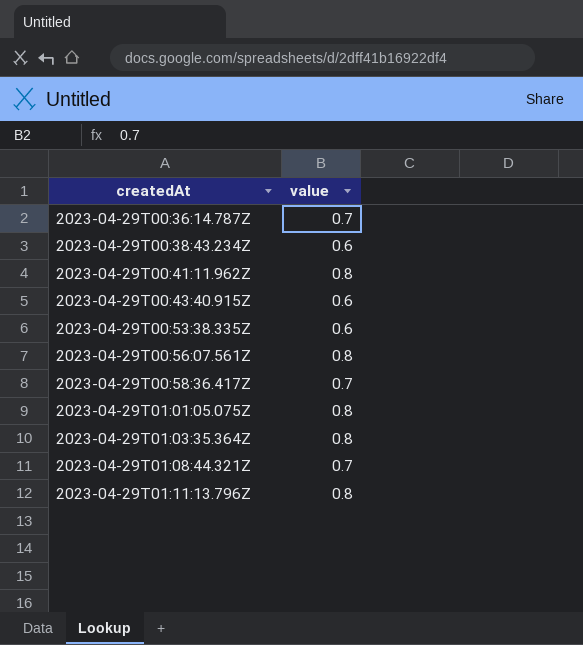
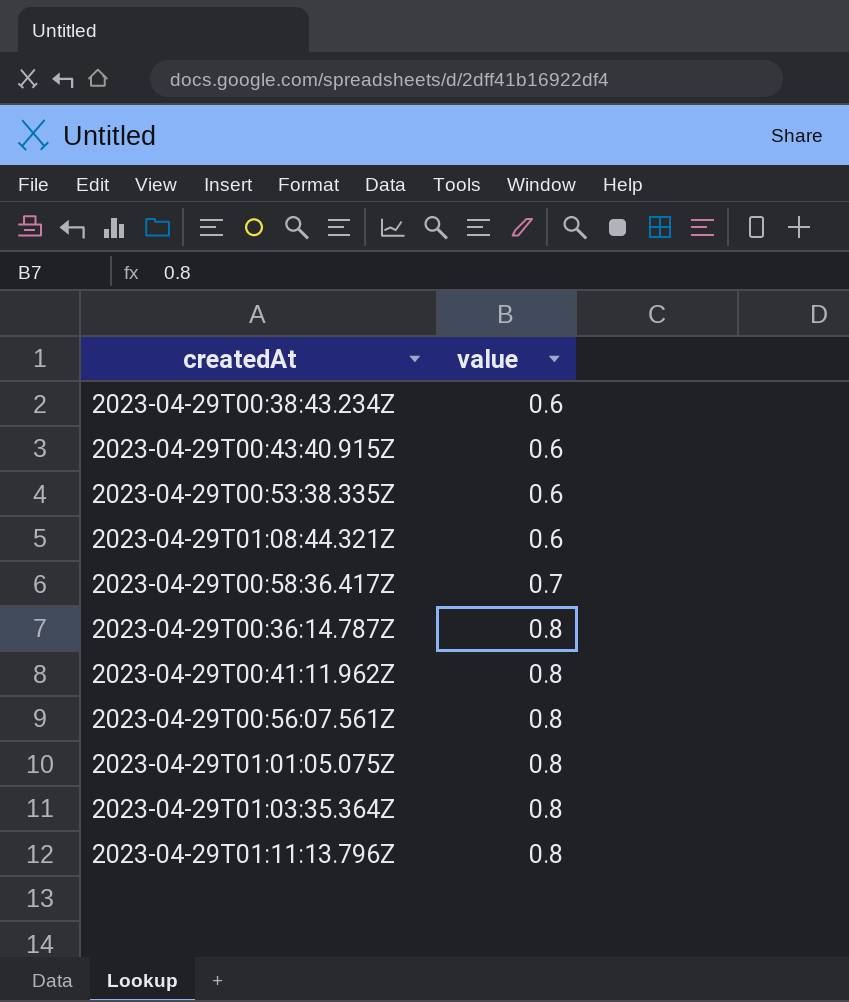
row order: createdAt ascending -> value ascending
2023-04-29T01:08:44.321Z | value: 0.7 -> 0.6
2023-04-29T00:36:14.787Z | value: 0.7 -> 0.8

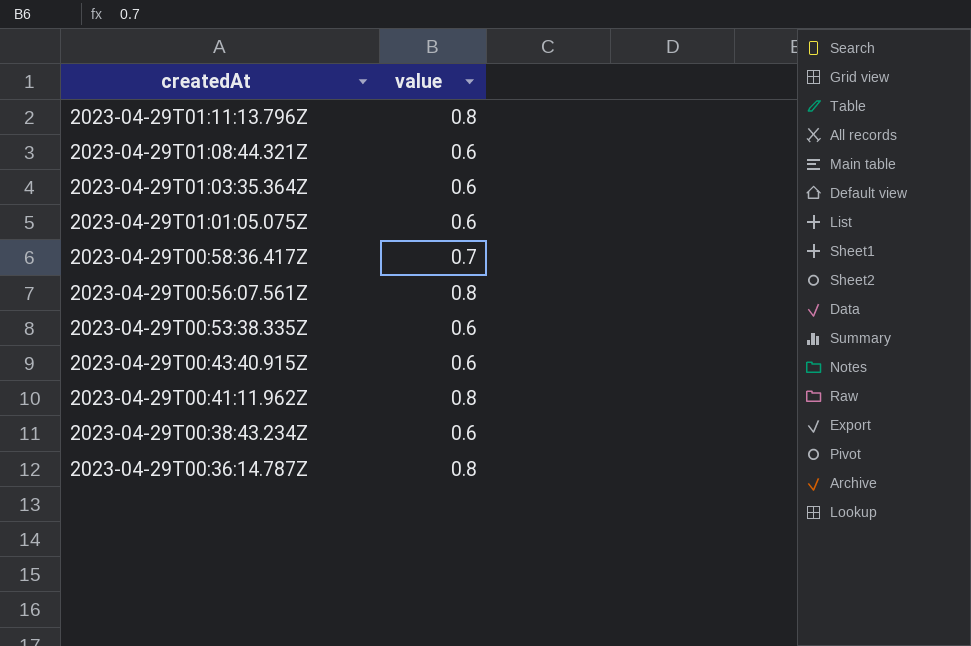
row order: value ascending -> createdAt descending
2023-04-29T01:03:35.364Z | value: 0.8 -> 0.6
2023-04-29T01:01:05.075Z | value: 0.8 -> 0.6

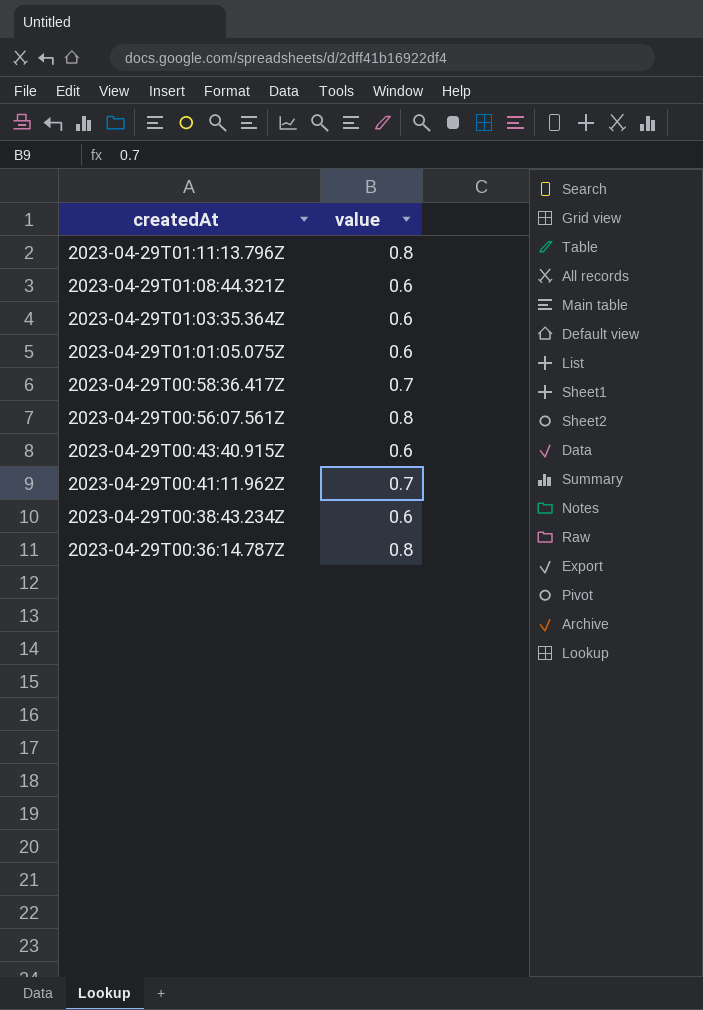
row 2023-04-29T00:53:38.335Z: 0.6 -> none
2023-04-29T00:41:11.962Z | value: 0.8 -> 0.7

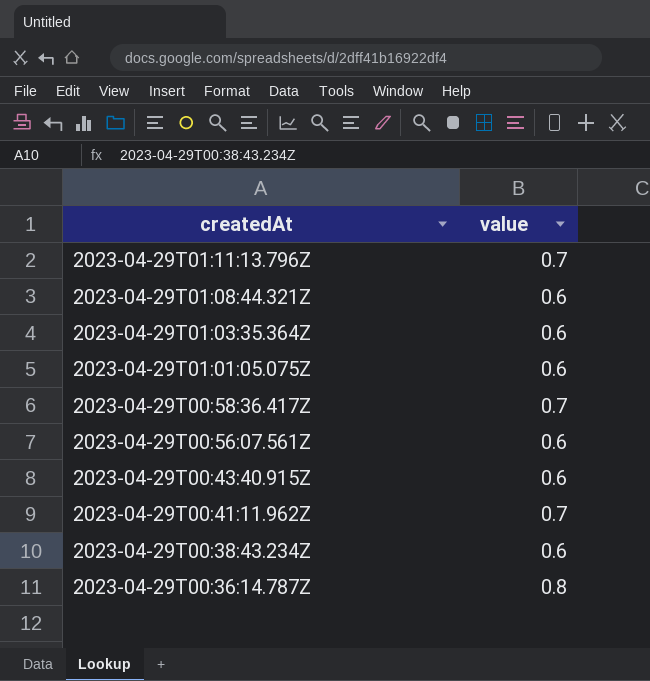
2023-04-29T01:11:13.796Z | value: 0.8 -> 0.7
2023-04-29T00:56:07.561Z | value: 0.8 -> 0.6

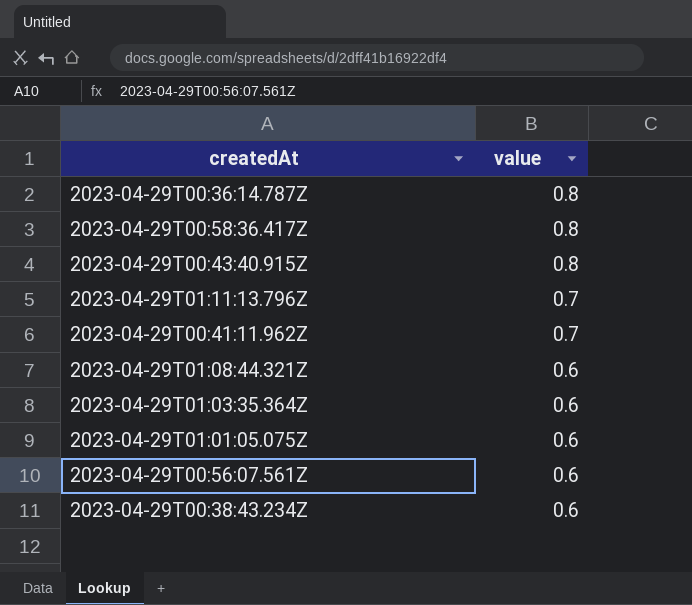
row order: createdAt descending -> value descending
2023-04-29T00:58:36.417Z | value: 0.7 -> 0.8
2023-04-29T00:43:40.915Z | value: 0.6 -> 0.8

